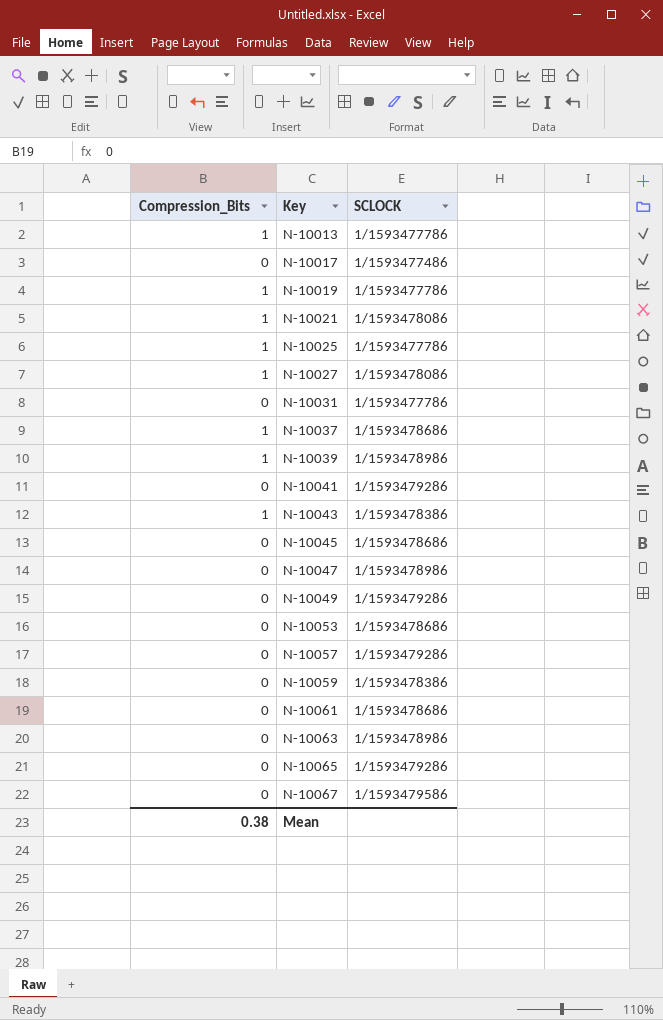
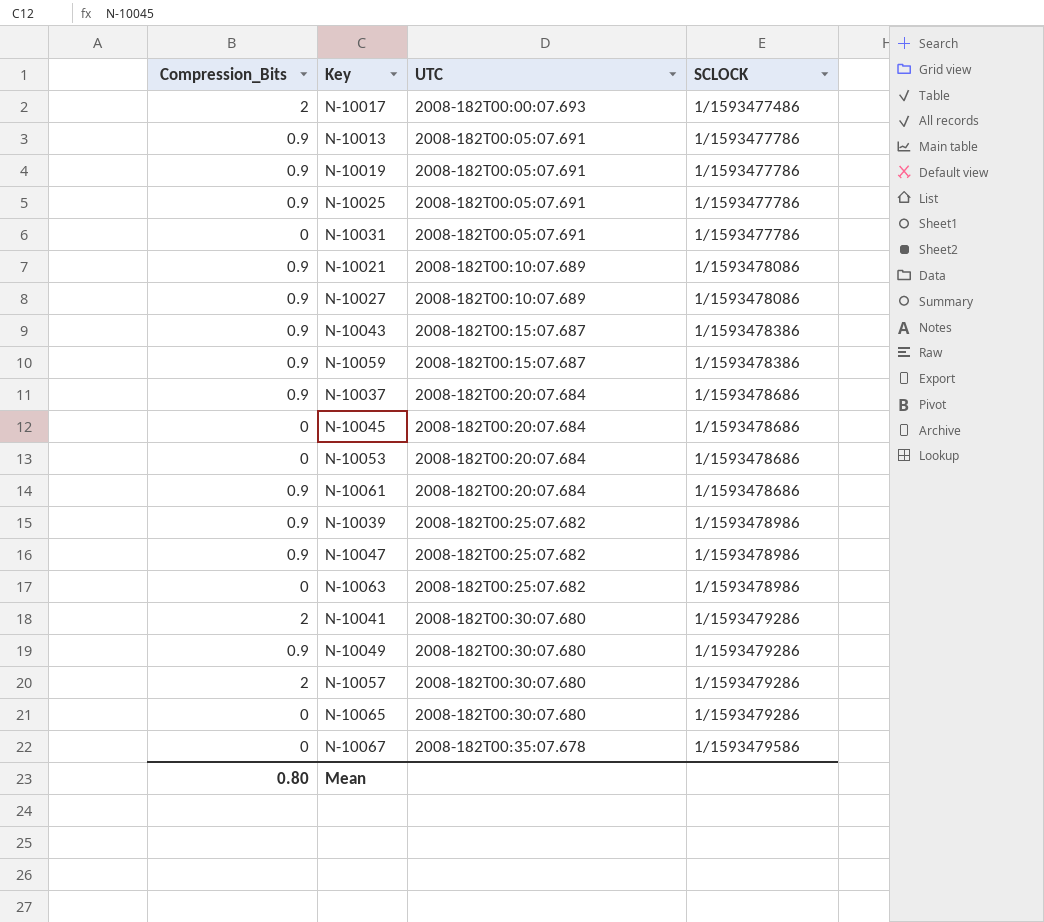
row order: Key ascending -> UTC ascending
column UTC | position: none -> 3
N-10017 | Compression_Bits: 0 -> 2
N-10013 | Compression_Bits: 1 -> 0.9
N-10019 | Compression_Bits: 1 -> 0.9
N-10025 | Compression_Bits: 1 -> 0.9
N-10021 | Compression_Bits: 1 -> 0.9
N-10027 | Compression_Bits: 1 -> 0.9
N-10043 | Compression_Bits: 1 -> 0.9
N-10059 | Compression_Bits: 0 -> 0.9
N-10037 | Compression_Bits: 1 -> 0.9
N-10061 | Compression_Bits: 0 -> 0.9
N-10039 | Compression_Bits: 1 -> 0.9
N-10047 | Compression_Bits: 0 -> 0.9
N-10041 | Compression_Bits: 0 -> 2
N-10049 | Compression_Bits: 0 -> 0.9
N-10057 | Compression_Bits: 0 -> 2
Mean | Compression_Bits: 0.38 -> 0.80

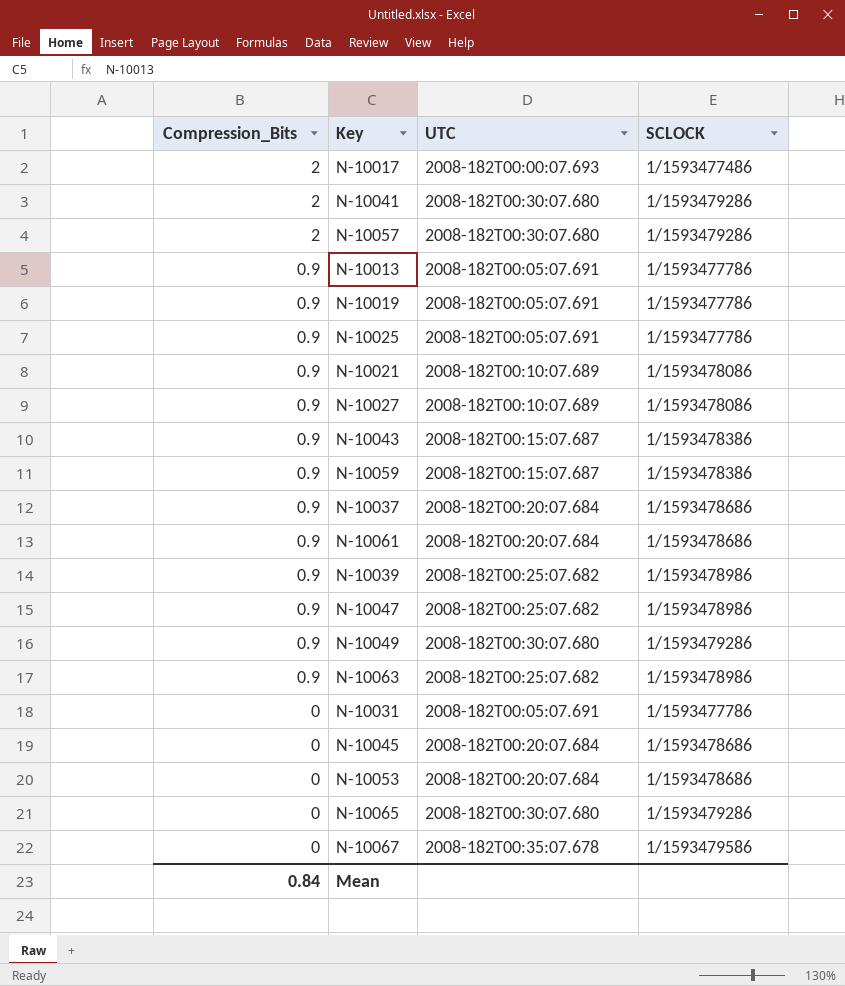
row order: UTC ascending -> Compression_Bits descending
N-10063 | Compression_Bits: 0 -> 0.9
Mean | Compression_Bits: 0.80 -> 0.84

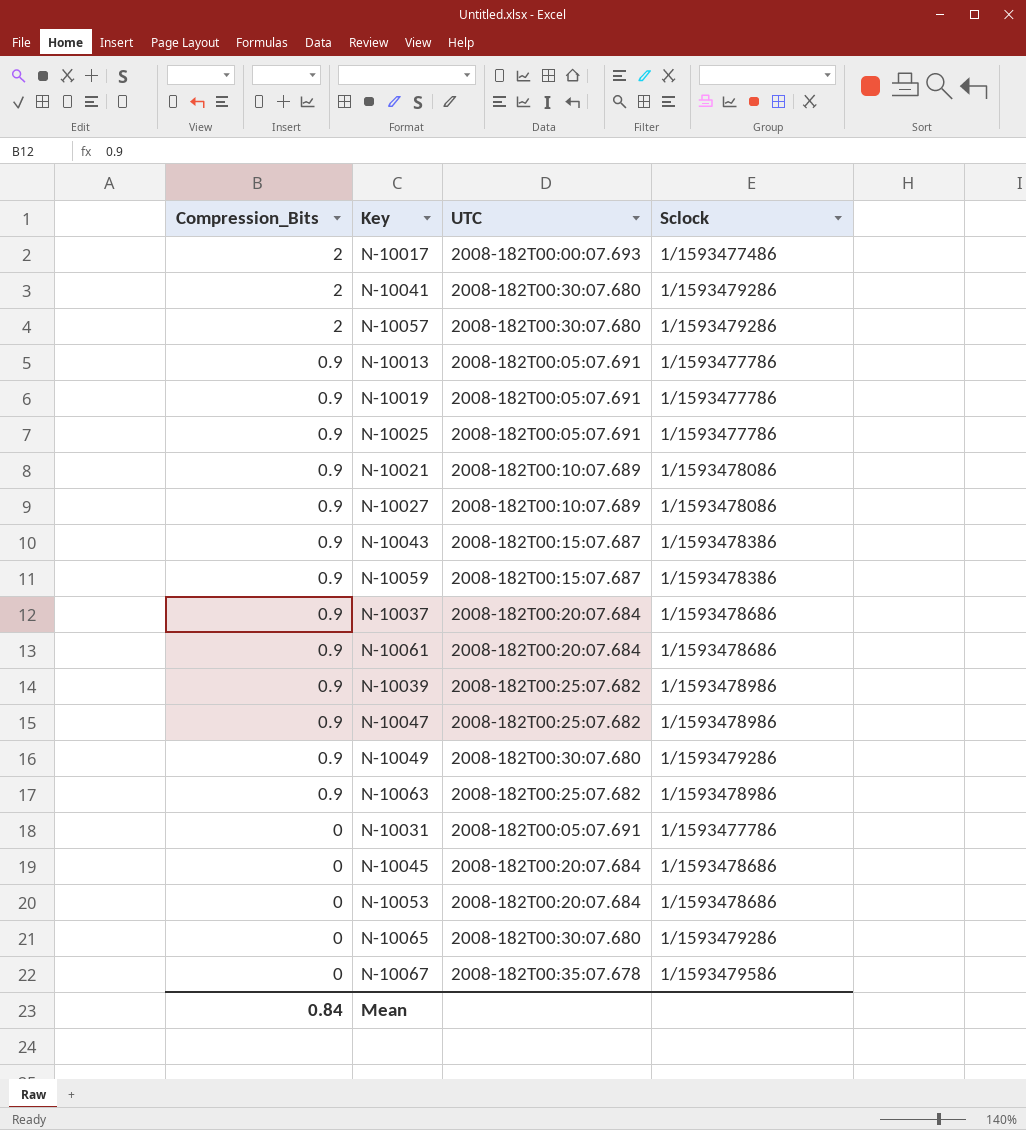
column name: SCLOCK -> Sclock

